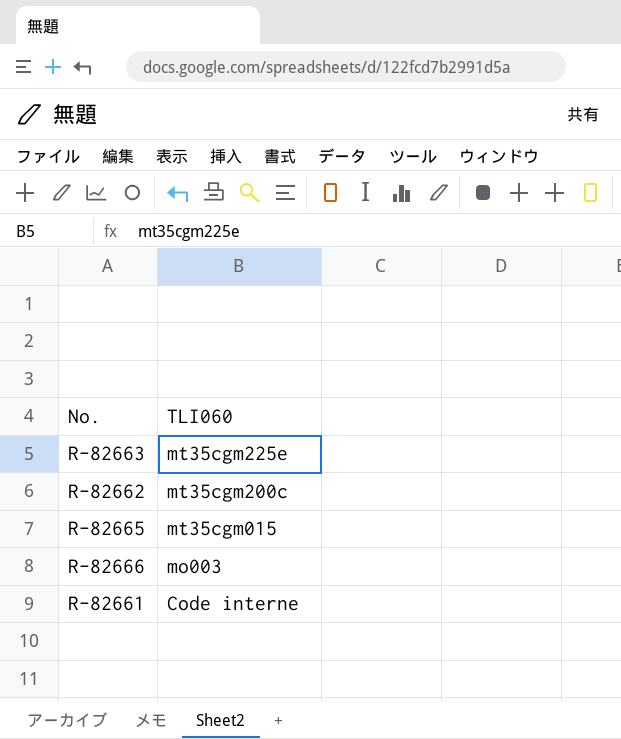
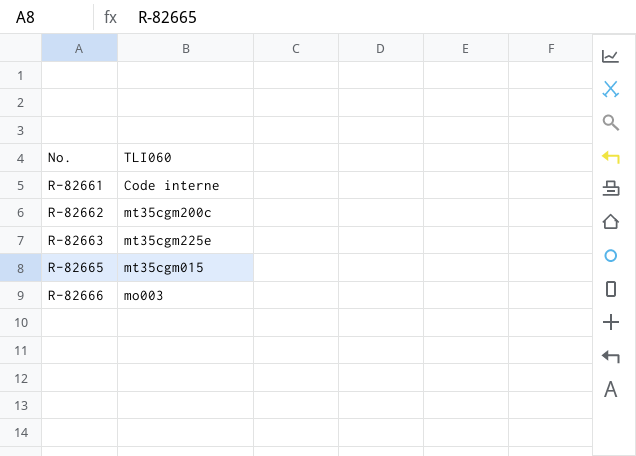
row order: TLI060 descending -> No. ascending

